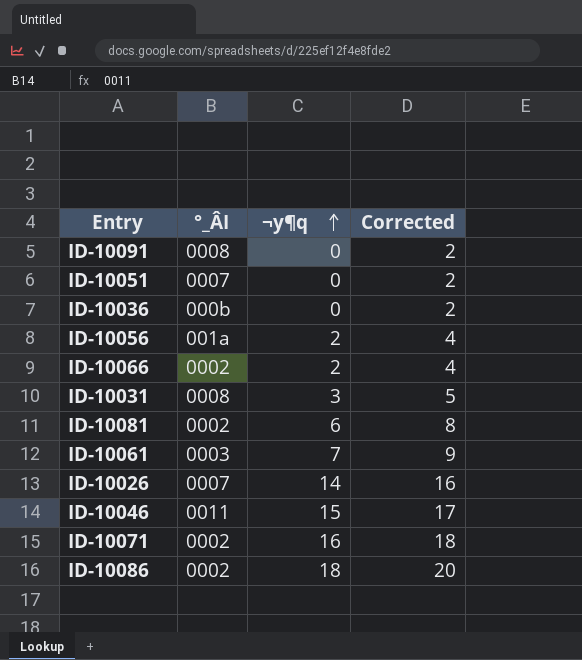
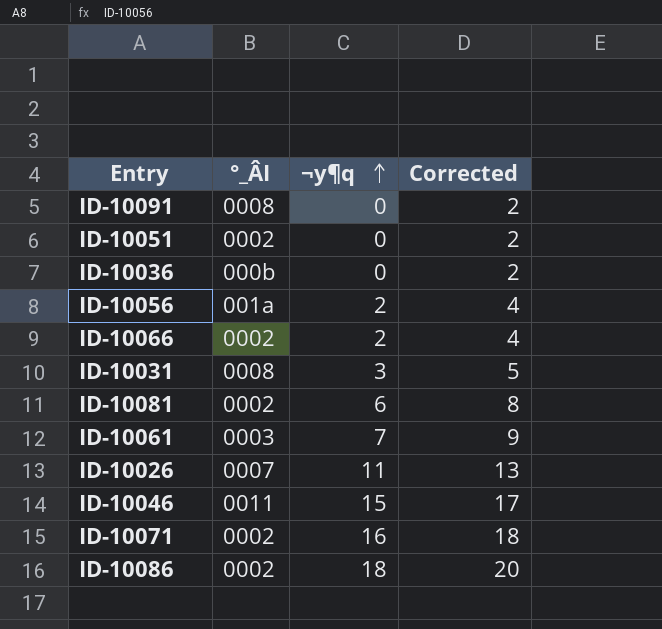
ID-10051 | °_ÂI: 0007 -> 0002
ID-10026 | ¬y¶q: 14 -> 11
ID-10026 | Corrected: 16 -> 13

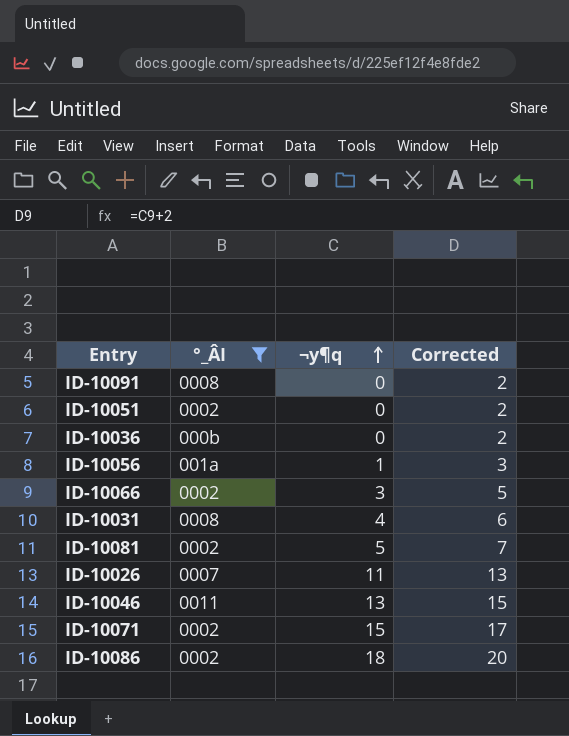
filter: none -> °_ÂI != 0003
ID-10056 | ¬y¶q: 2 -> 1
ID-10056 | Corrected: 4 -> 3
ID-10066 | ¬y¶q: 2 -> 3
ID-10066 | Corrected: 4 -> 5
ID-10031 | ¬y¶q: 3 -> 4
ID-10031 | Corrected: 5 -> 6
ID-10081 | ¬y¶q: 6 -> 5
ID-10081 | Corrected: 8 -> 7
ID-10046 | ¬y¶q: 15 -> 13
ID-10046 | Corrected: 17 -> 15
ID-10071 | ¬y¶q: 16 -> 15
ID-10071 | Corrected: 18 -> 17

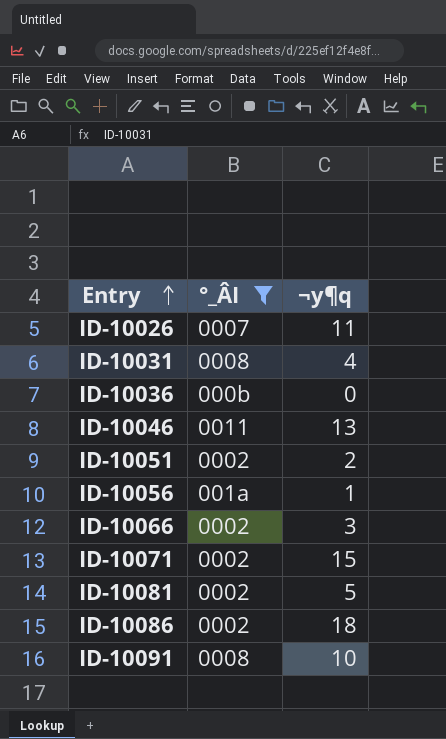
row order: ¬y¶q ascending -> Entry ascending
column Corrected | formula: [¬y¶q] + 2 -> none
ID-10051 | ¬y¶q: 0 -> 2
ID-10091 | ¬y¶q: 0 -> 10

